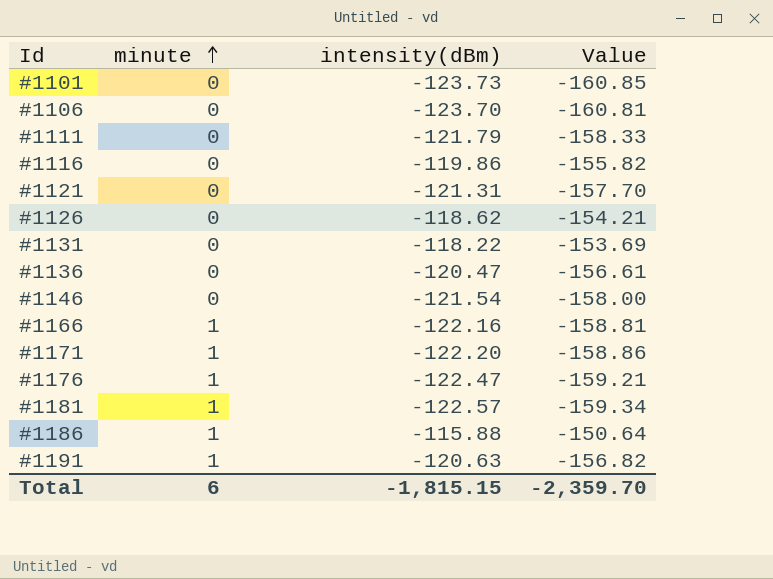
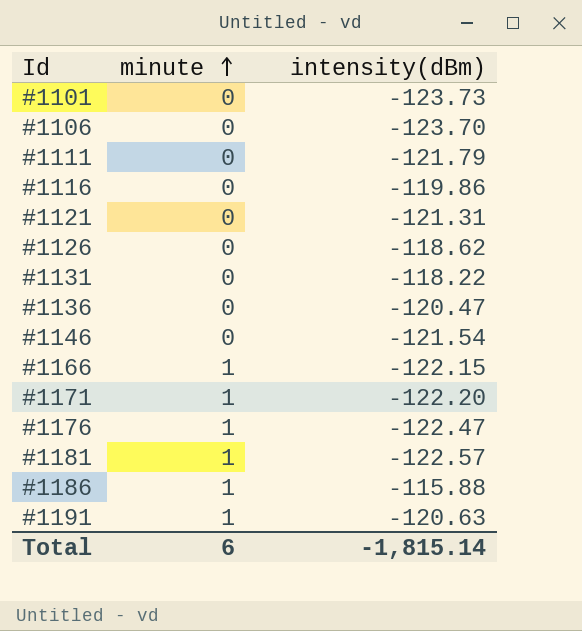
column Value | formula: [intensity(dBm)] * 1.3 -> none
#1166 | intensity(dBm): -122.16 -> -122.15
Total | intensity(dBm): -1,815.15 -> -1,815.14

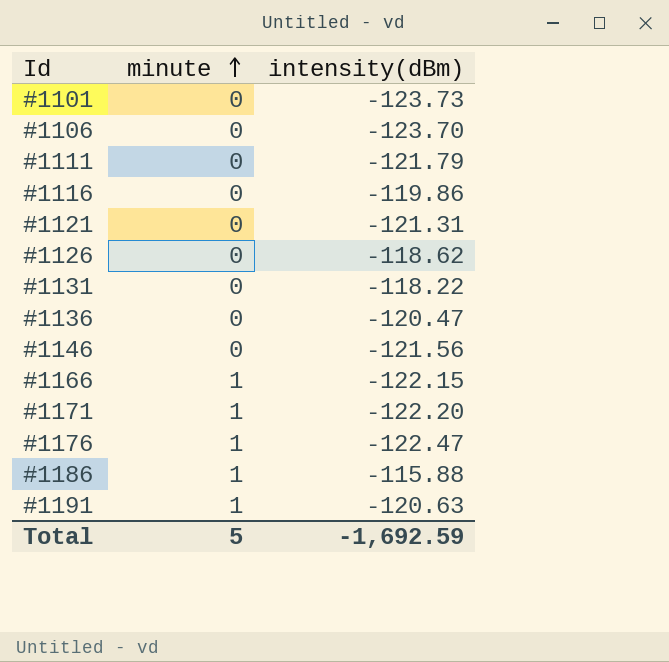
row #1181: 1 | -122.57 -> none
#1146 | intensity(dBm): -121.54 -> -121.56
Total | minute: 6 -> 5
Total | intensity(dBm): -1,815.14 -> -1,692.59

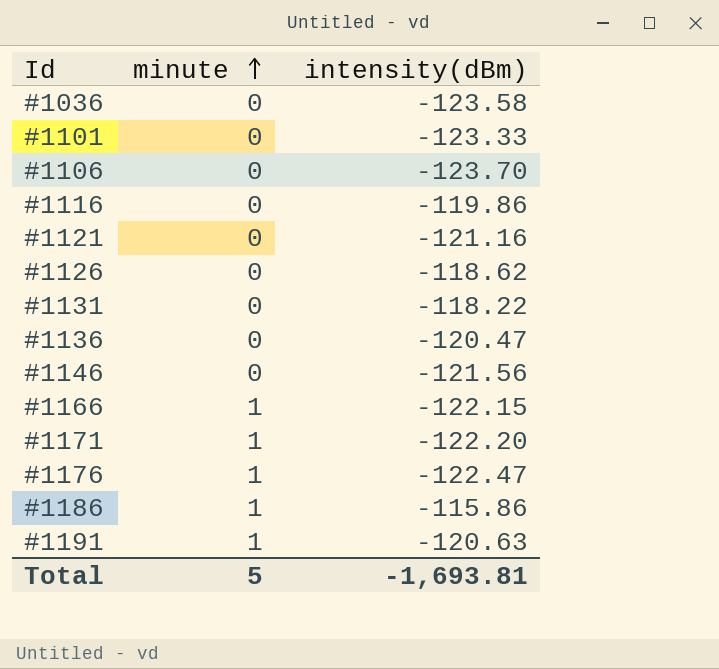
row #1111: 0 | -121.79 -> none
row #1036: none -> 0 | -123.58
#1101 | intensity(dBm): -123.73 -> -123.33
#1121 | intensity(dBm): -121.31 -> -121.16
#1186 | intensity(dBm): -115.88 -> -115.86
Total | intensity(dBm): -1,692.59 -> -1,693.81

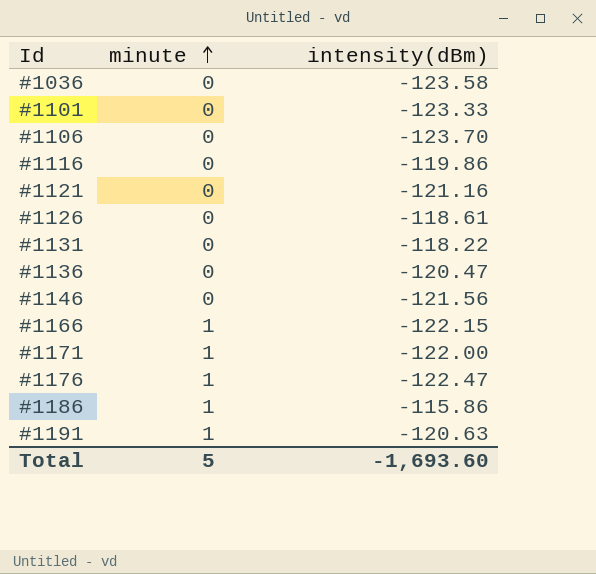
#1126 | intensity(dBm): -118.62 -> -118.61
#1171 | intensity(dBm): -122.20 -> -122.00
Total | intensity(dBm): -1,693.81 -> -1,693.60

